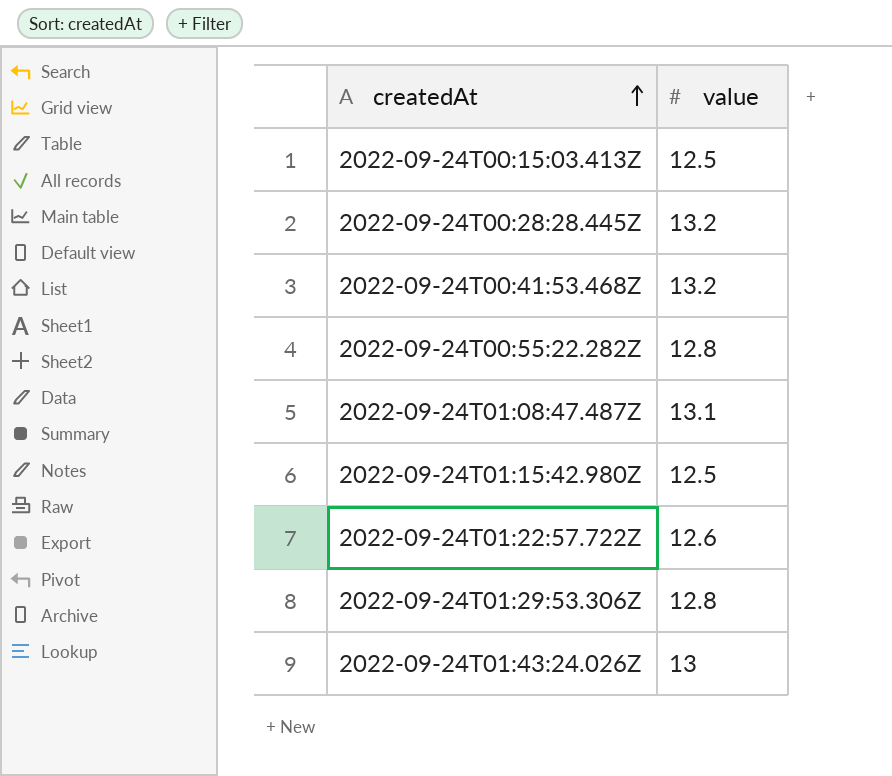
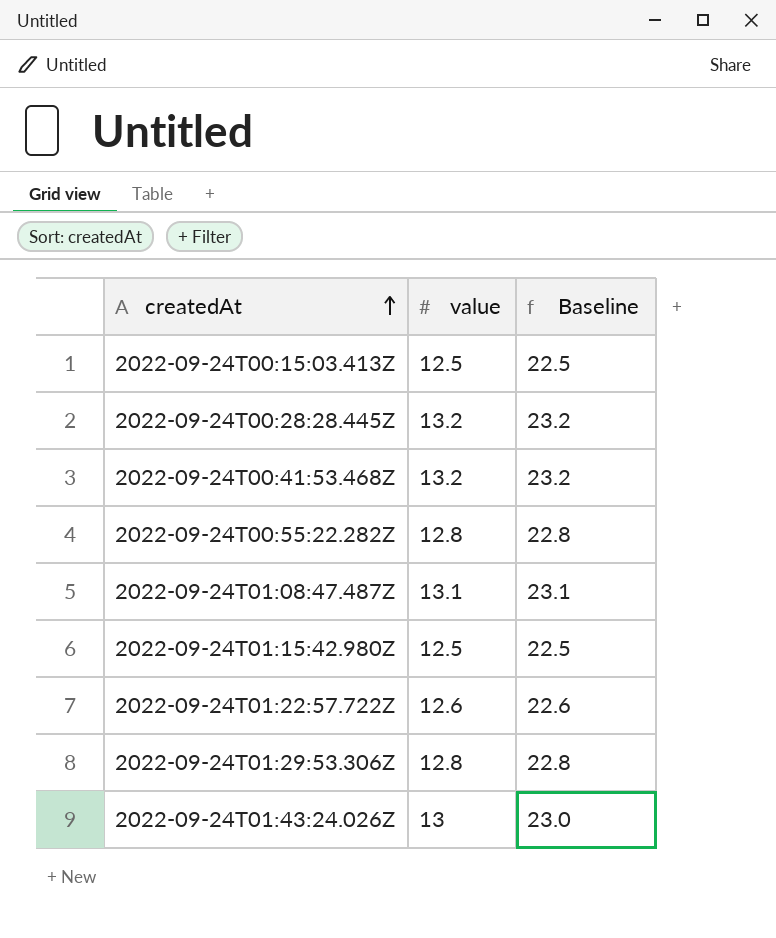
column Baseline | formula: none -> [value] + 10

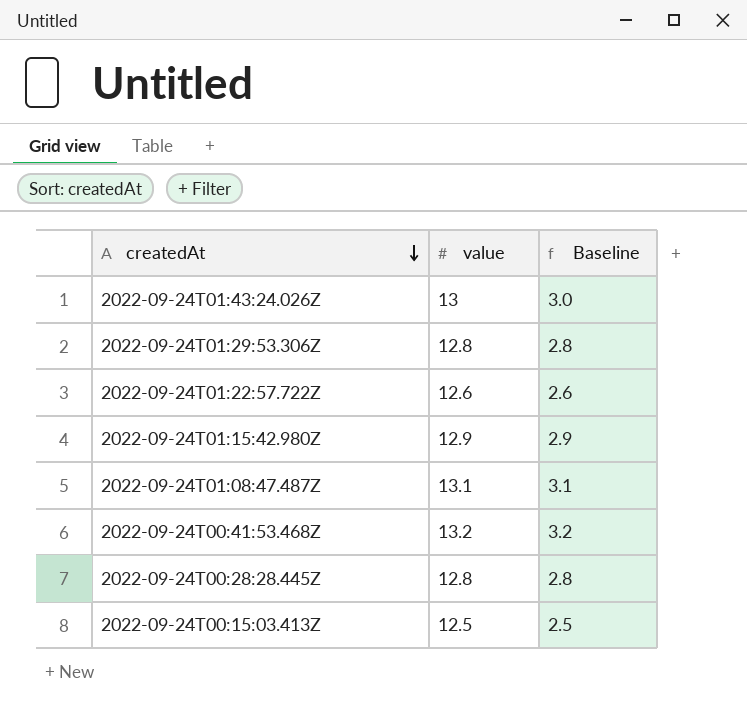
row order: createdAt ascending -> createdAt descending
column Baseline | formula: [value] + 10 -> [value] - 10
row 2022-09-24T00:55:22.282Z: 12.8 | 22.8 -> none
2022-09-24T01:15:42.980Z | value: 12.5 -> 12.9
2022-09-24T00:28:28.445Z | value: 13.2 -> 12.8

